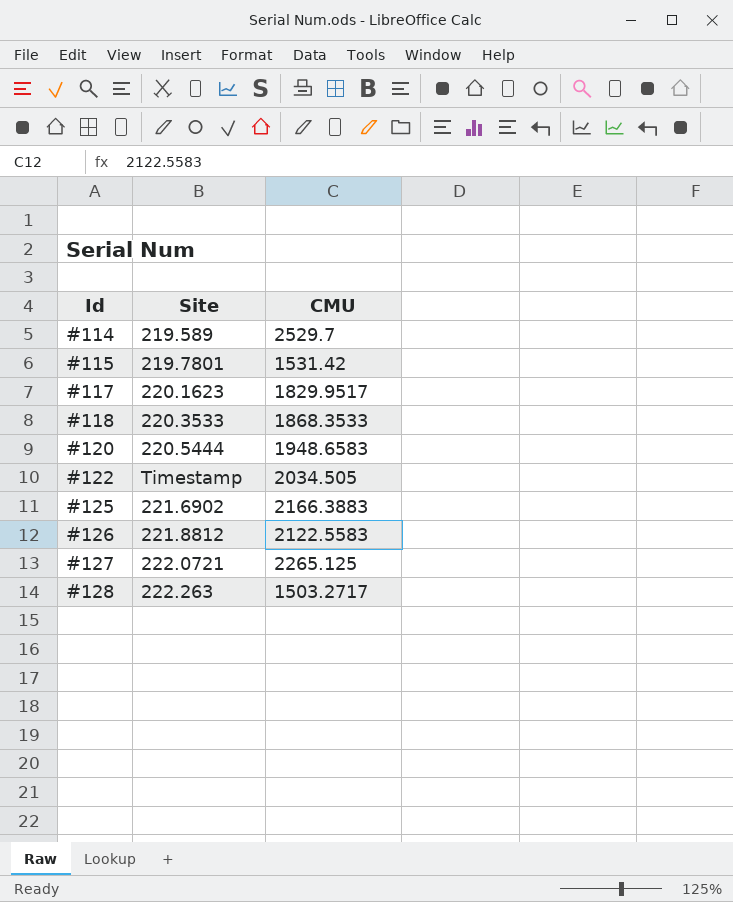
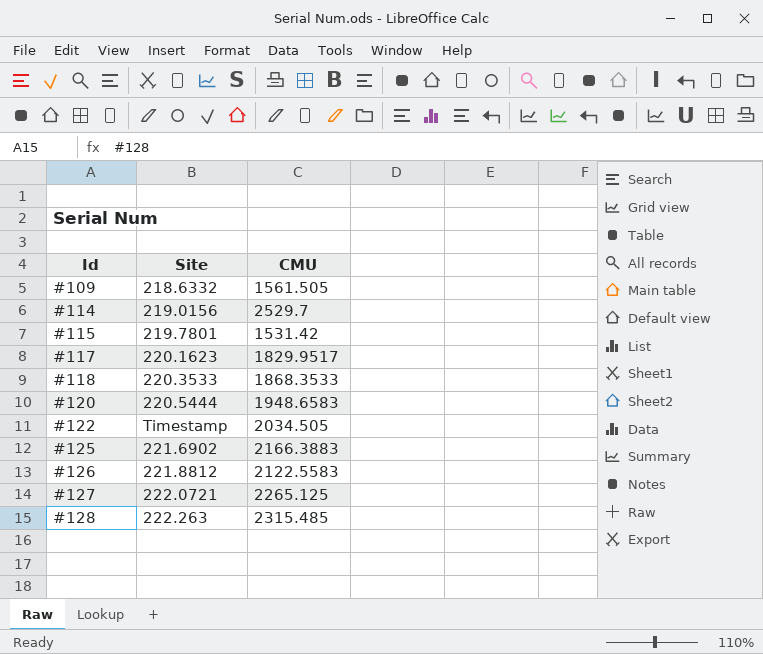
row #109: none -> 218.6332 | 1561.505
#114 | Site: 219.589 -> 219.0156
#128 | CMU: 1503.2717 -> 2315.485

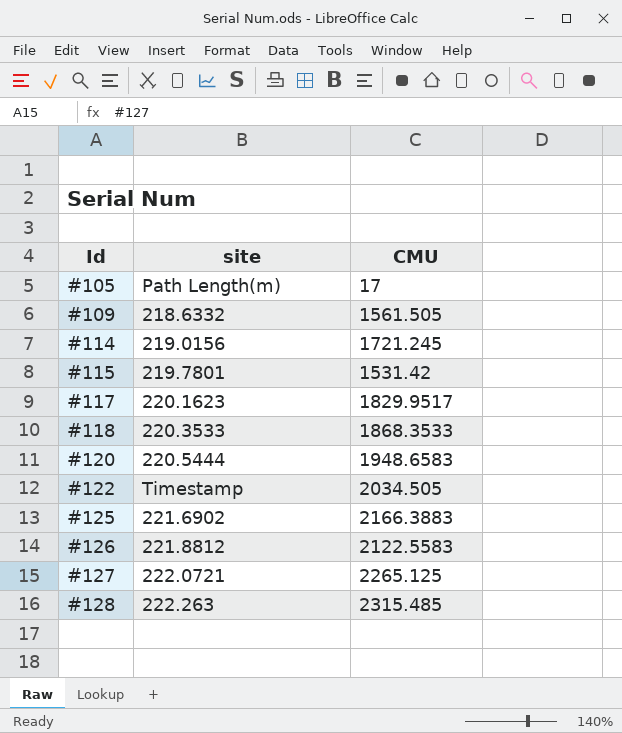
column name: Site -> site
row #105: none -> Path Length(m) | 17
#114 | CMU: 2529.7 -> 1721.245

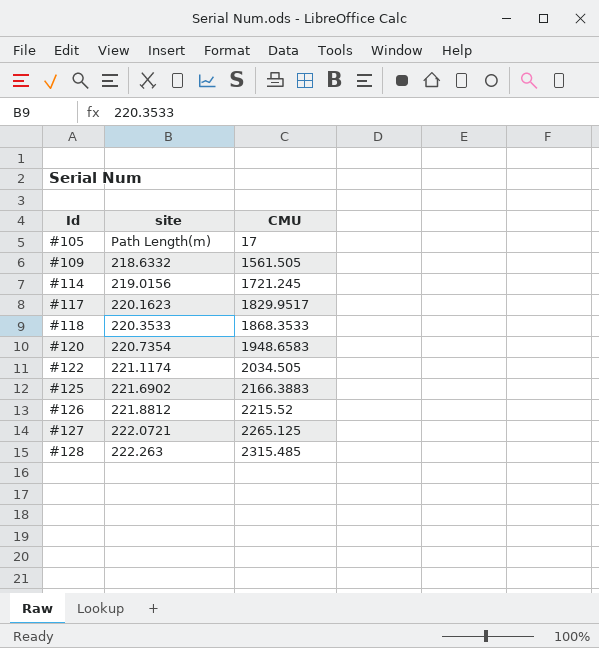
row #115: 219.7801 | 1531.42 -> none
#120 | site: 220.5444 -> 220.7354
#122 | site: Timestamp -> 221.1174
#126 | CMU: 2122.5583 -> 2215.52

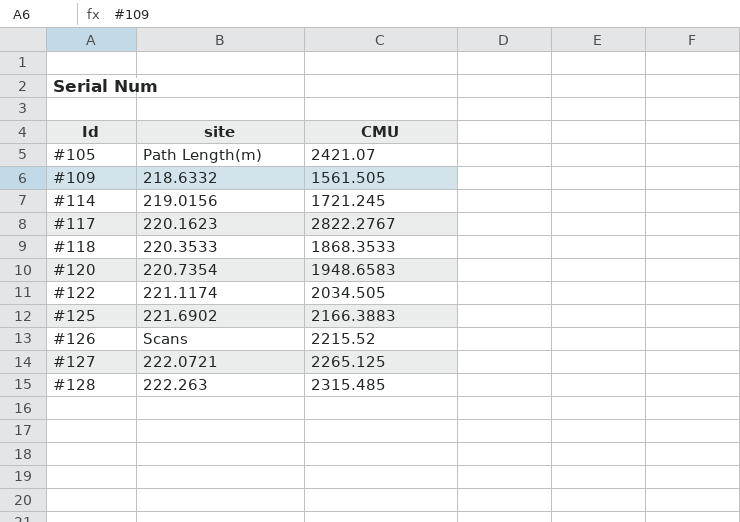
#105 | CMU: 17 -> 2421.07
#117 | CMU: 1829.9517 -> 2822.2767
#126 | site: 221.8812 -> Scans

